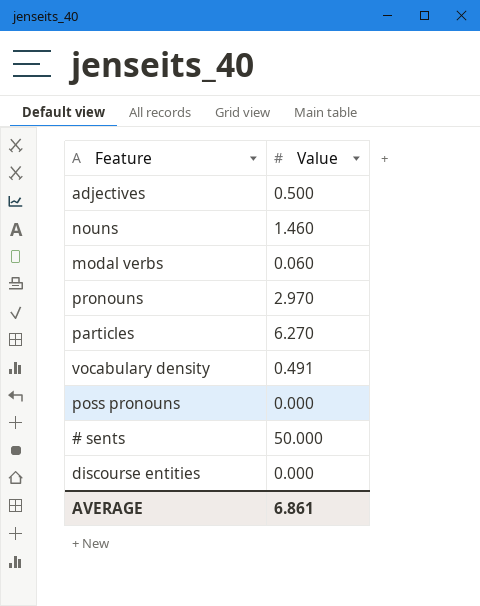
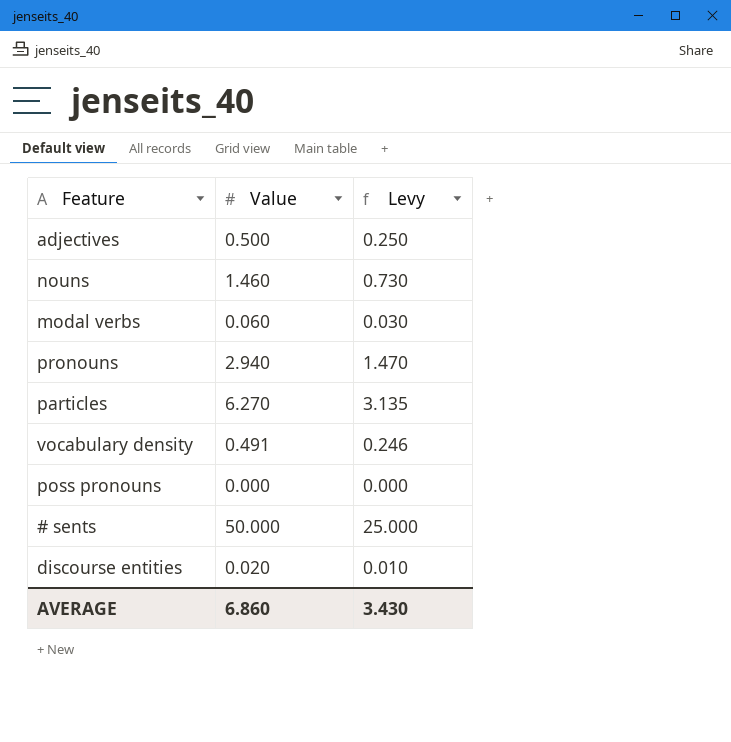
column Levy | formula: none -> [Value] * 0.5
pronouns | Value: 2.970 -> 2.940
discourse entities | Value: 0.000 -> 0.020
AVERAGE | Value: 6.861 -> 6.860

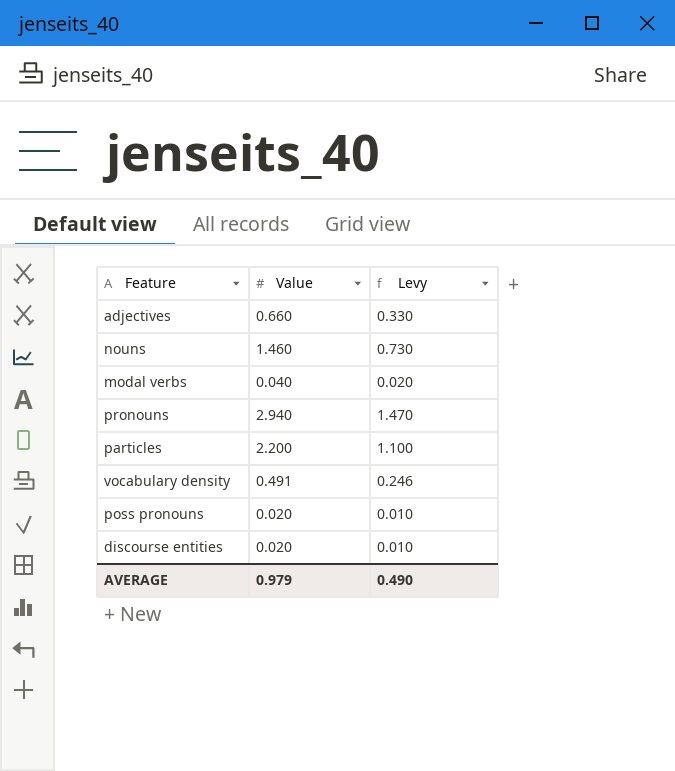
row # sents: 50.000 | 25.000 -> none
adjectives | Value: 0.500 -> 0.660
adjectives | Levy: 0.250 -> 0.330
modal verbs | Value: 0.060 -> 0.040
modal verbs | Levy: 0.030 -> 0.020
particles | Value: 6.270 -> 2.200
particles | Levy: 3.135 -> 1.100
poss pronouns | Value: 0.000 -> 0.020
poss pronouns | Levy: 0.000 -> 0.010
AVERAGE | Value: 6.860 -> 0.979
AVERAGE | Levy: 3.430 -> 0.490

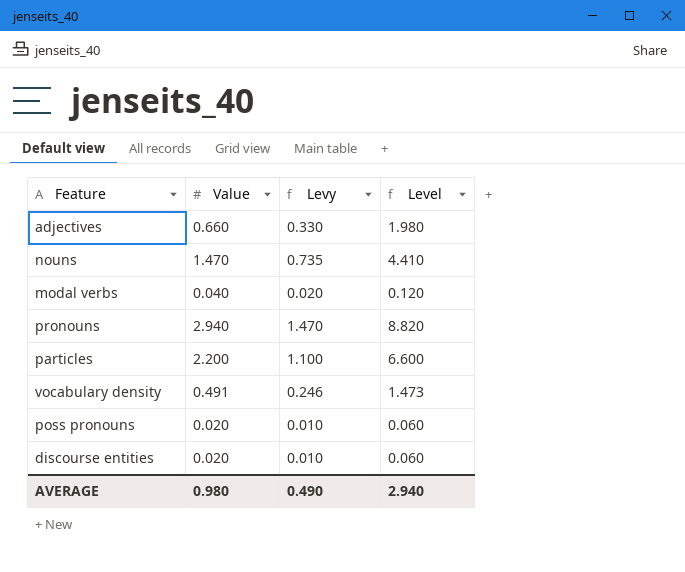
column Level | formula: none -> [Value] * 3
nouns | Value: 1.460 -> 1.470
nouns | Levy: 0.730 -> 0.735
AVERAGE | Value: 0.979 -> 0.980

